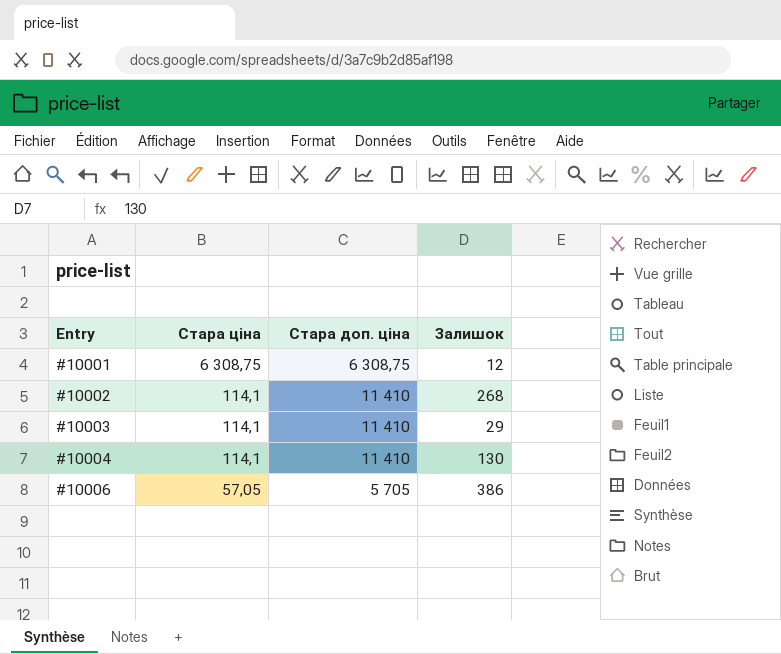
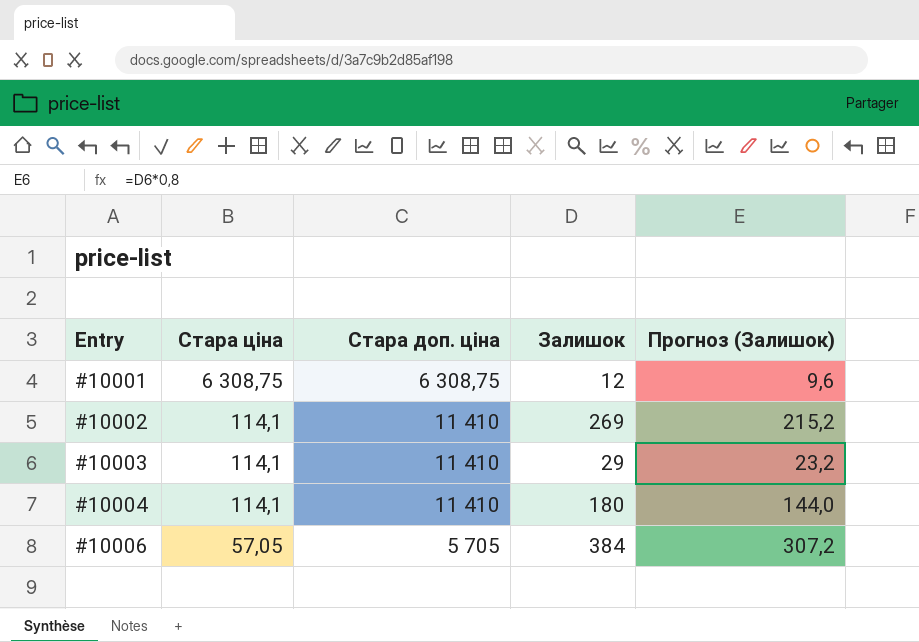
column Прогноз (Залишок) | formula: none -> [Залишок] * 0,8
#10002 | Залишок: 268 -> 269
#10004 | Залишок: 130 -> 180
#10006 | Залишок: 386 -> 384

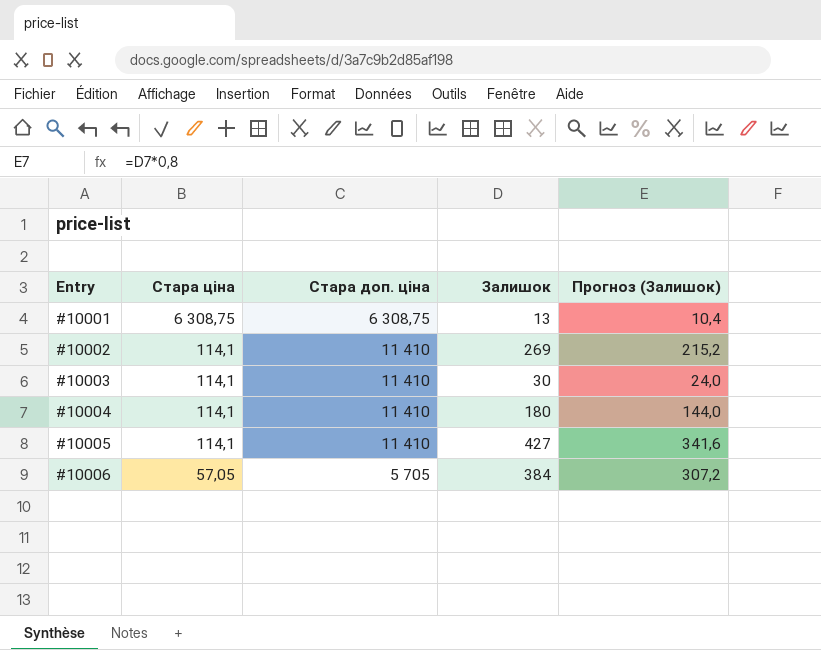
#10001 | Залишок: 12 -> 13
#10001 | Прогноз (Залишок): 9,6 -> 10,4
#10003 | Залишок: 29 -> 30
#10003 | Прогноз (Залишок): 23,2 -> 24,0
row #10005: none -> 114,1 | 11 410 | 427 | 341,6

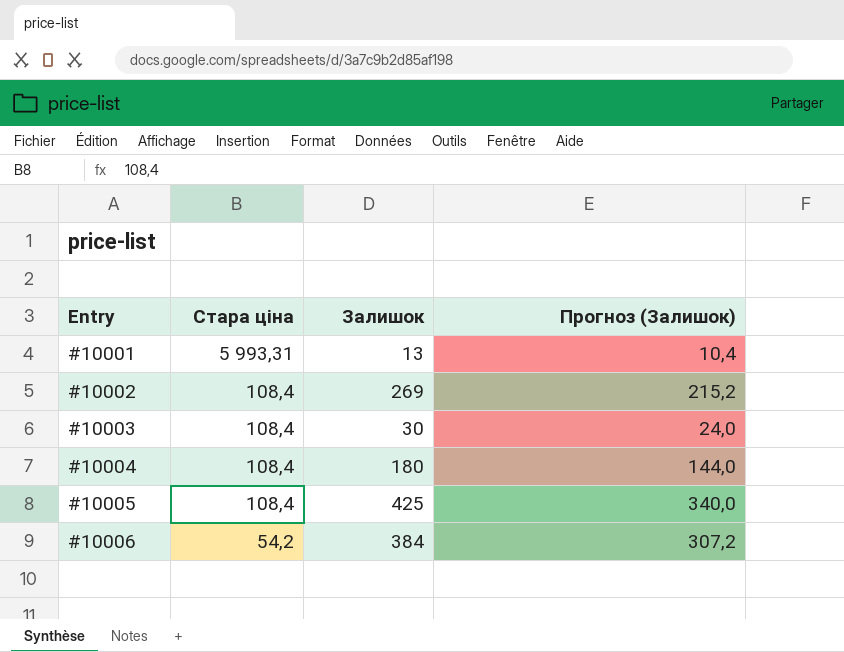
column Стара доп. ціна | position: 3 -> none
#10001 | Стара ціна: 6 308,75 -> 5 993,31
#10002 | Стара ціна: 114,1 -> 108,4
#10003 | Стара ціна: 114,1 -> 108,4
#10004 | Стара ціна: 114,1 -> 108,4
#10005 | Стара ціна: 114,1 -> 108,4
#10005 | Залишок: 427 -> 425
#10005 | Прогноз (Залишок): 341,6 -> 340,0
#10006 | Стара ціна: 57,05 -> 54,2

